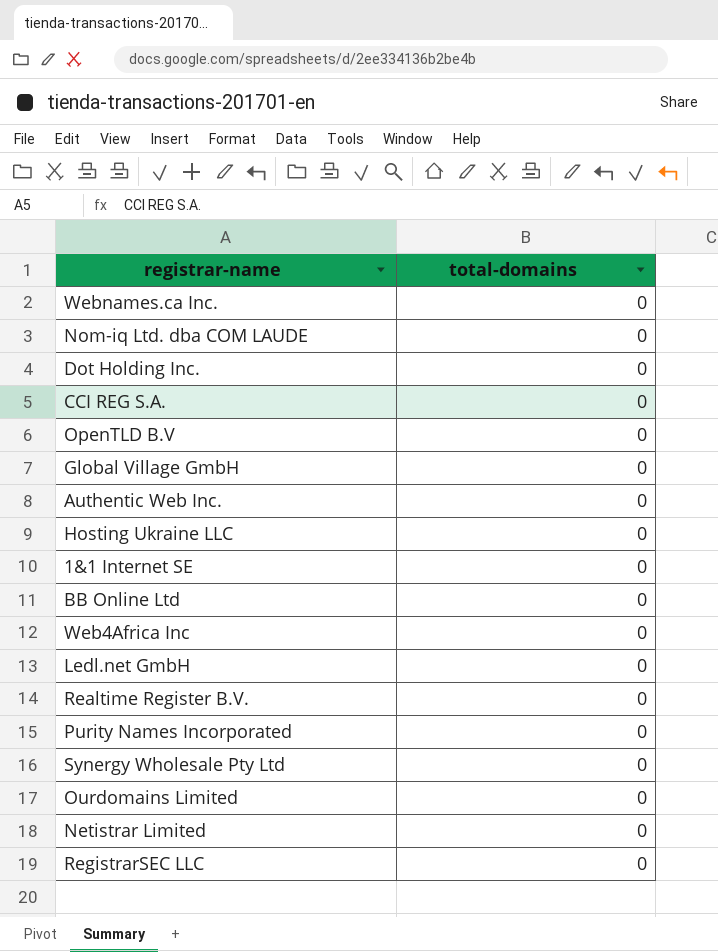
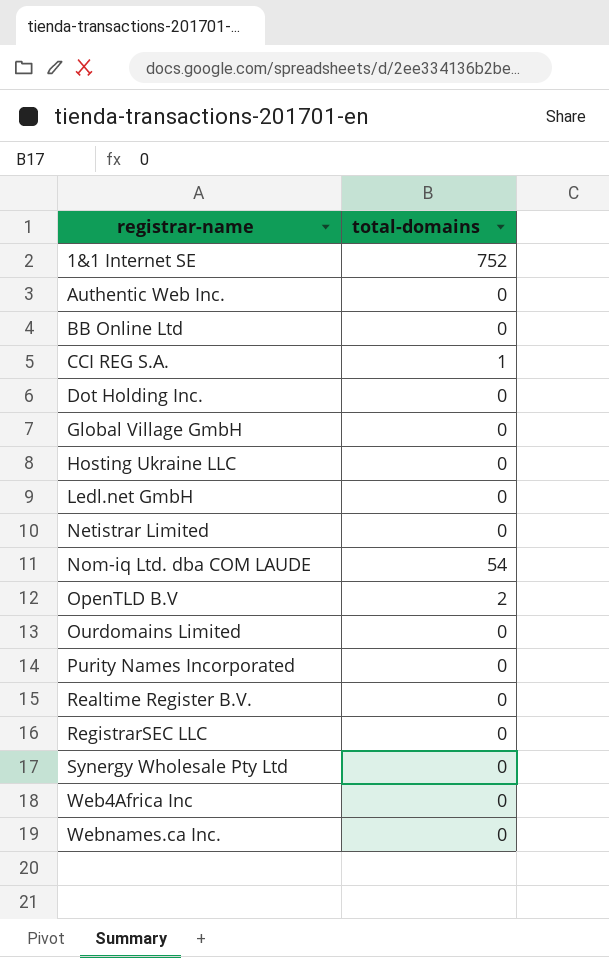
row order: none -> registrar-name ascending
1&1 Internet SE | total-domains: 0 -> 752
CCI REG S.A. | total-domains: 0 -> 1
Nom-iq Ltd. dba COM LAUDE | total-domains: 0 -> 54
OpenTLD B.V | total-domains: 0 -> 2

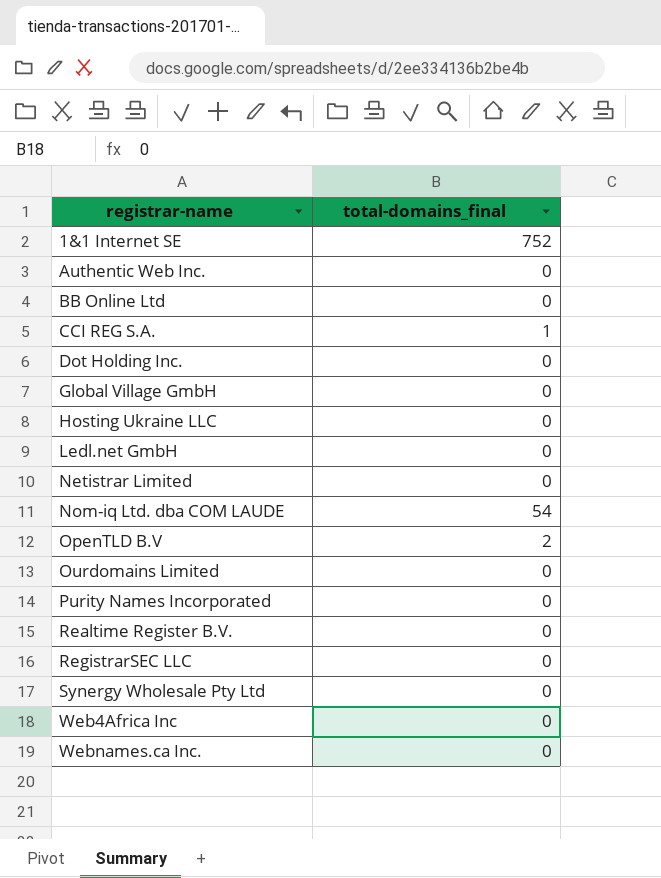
column name: total-domains -> total-domains_final

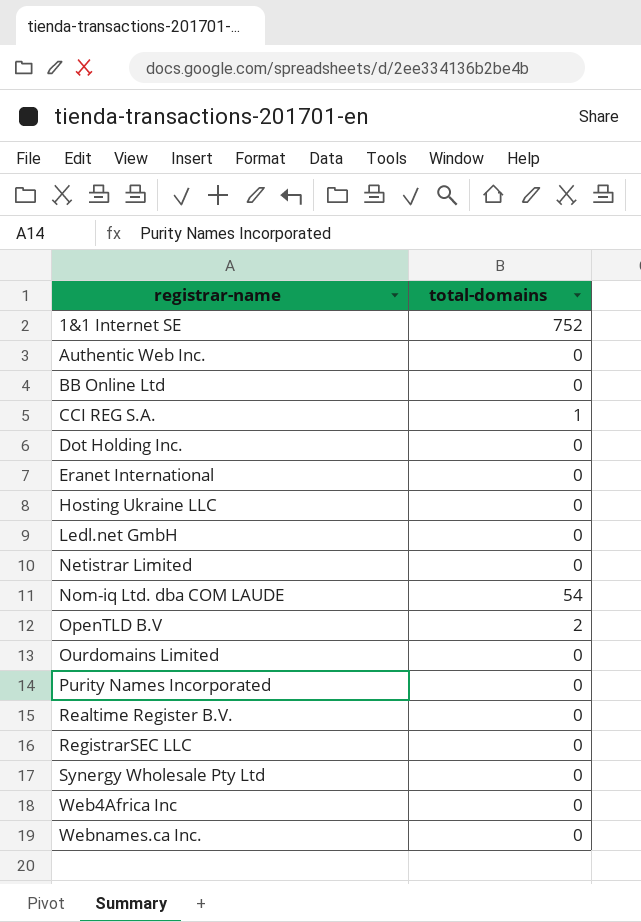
column name: total-domains_final -> total-domains
row Global Village GmbH: 0 -> none
row Eranet International: none -> 0

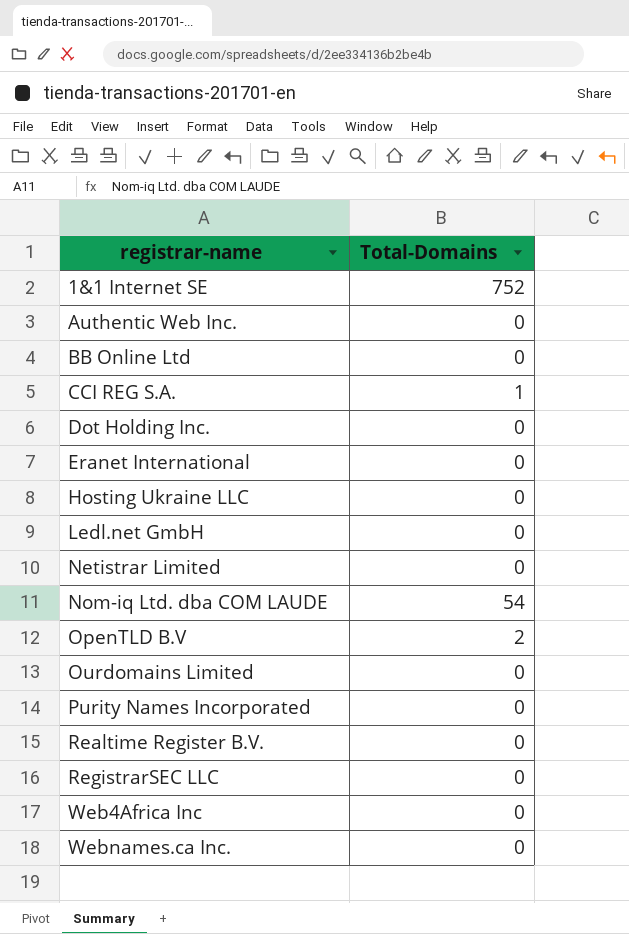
column name: total-domains -> Total-Domains
row Synergy Wholesale Pty Ltd: 0 -> none

